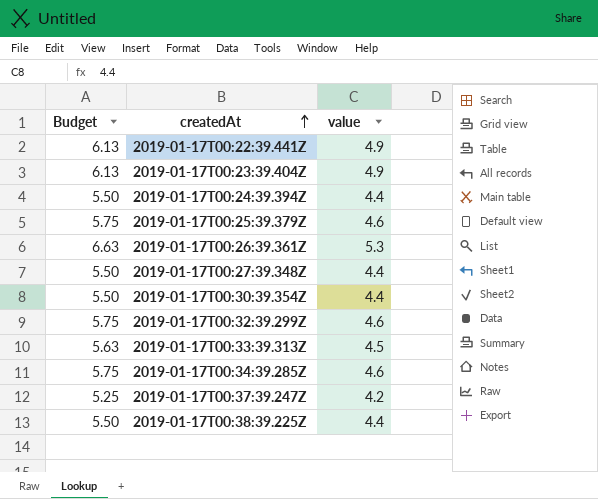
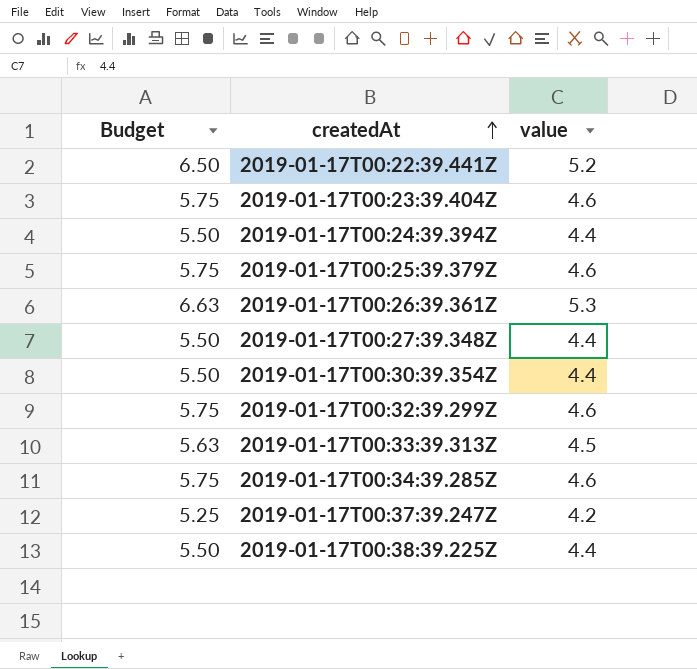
2019-01-17T00:22:39.441Z | Budget: 6.13 -> 6.50
2019-01-17T00:22:39.441Z | value: 4.9 -> 5.2
2019-01-17T00:23:39.404Z | Budget: 6.13 -> 5.75
2019-01-17T00:23:39.404Z | value: 4.9 -> 4.6

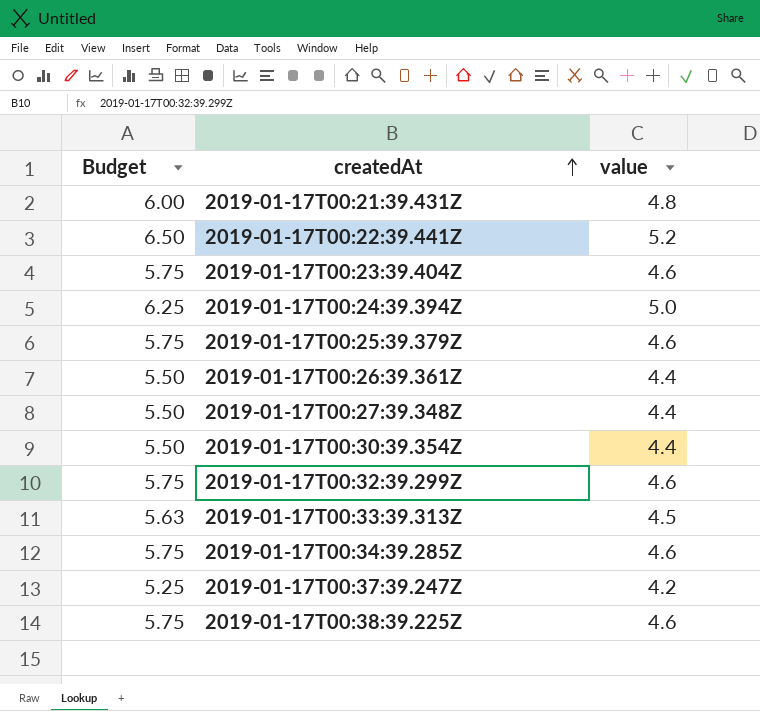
row 2019-01-17T00:21:39.431Z: none -> 6.00 | 4.8
2019-01-17T00:24:39.394Z | Budget: 5.50 -> 6.25
2019-01-17T00:24:39.394Z | value: 4.4 -> 5.0
2019-01-17T00:26:39.361Z | Budget: 6.63 -> 5.50
2019-01-17T00:26:39.361Z | value: 5.3 -> 4.4
2019-01-17T00:38:39.225Z | Budget: 5.50 -> 5.75
2019-01-17T00:38:39.225Z | value: 4.4 -> 4.6

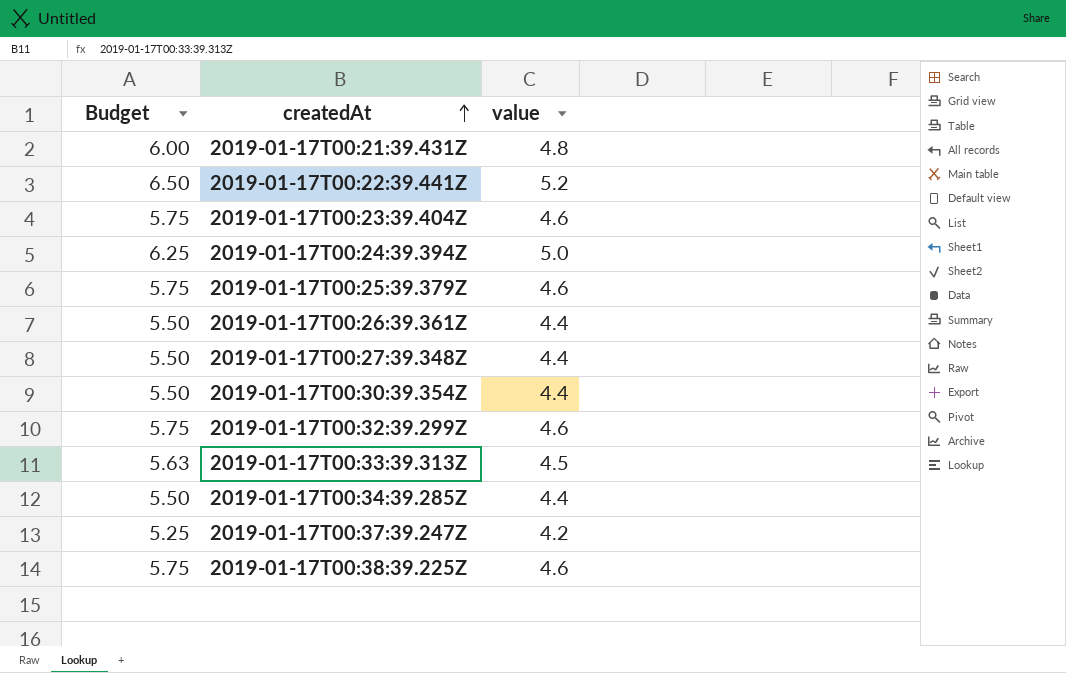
2019-01-17T00:34:39.285Z | Budget: 5.75 -> 5.50
2019-01-17T00:34:39.285Z | value: 4.6 -> 4.4

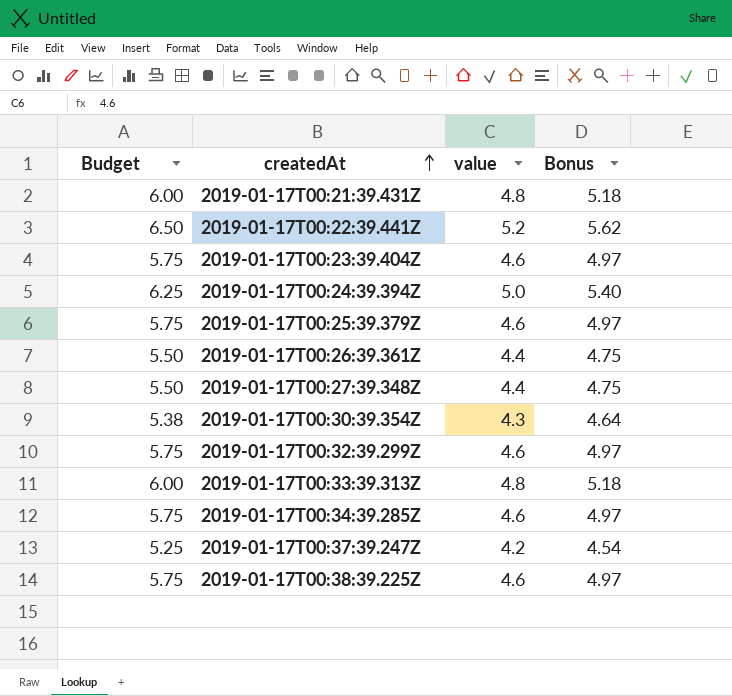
column Bonus | formula: none -> [value] * 1.08
2019-01-17T00:30:39.354Z | Budget: 5.50 -> 5.38
2019-01-17T00:30:39.354Z | value: 4.4 -> 4.3
2019-01-17T00:33:39.313Z | Budget: 5.63 -> 6.00
2019-01-17T00:33:39.313Z | value: 4.5 -> 4.8
2019-01-17T00:34:39.285Z | Budget: 5.50 -> 5.75
2019-01-17T00:34:39.285Z | value: 4.4 -> 4.6

